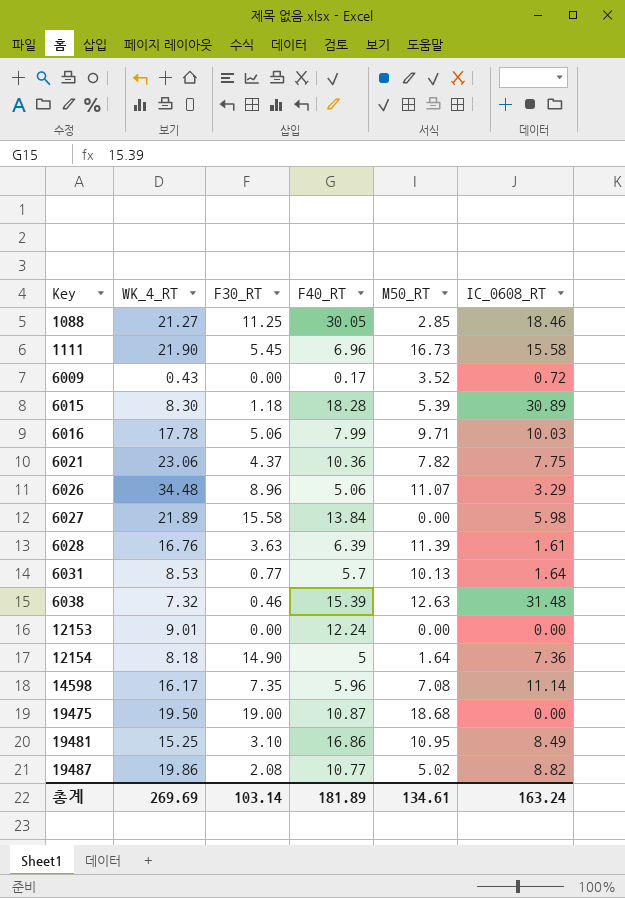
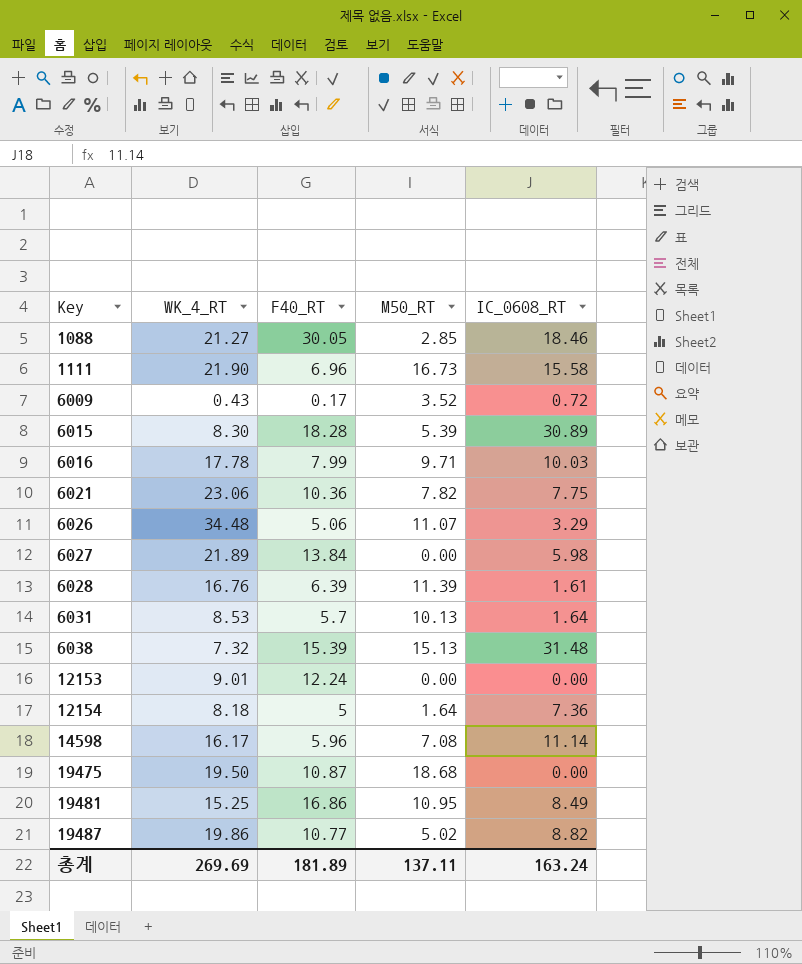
column F30_RT | position: 3 -> none
6038 | M50_RT: 12.63 -> 15.13
총계 | M50_RT: 134.61 -> 137.11

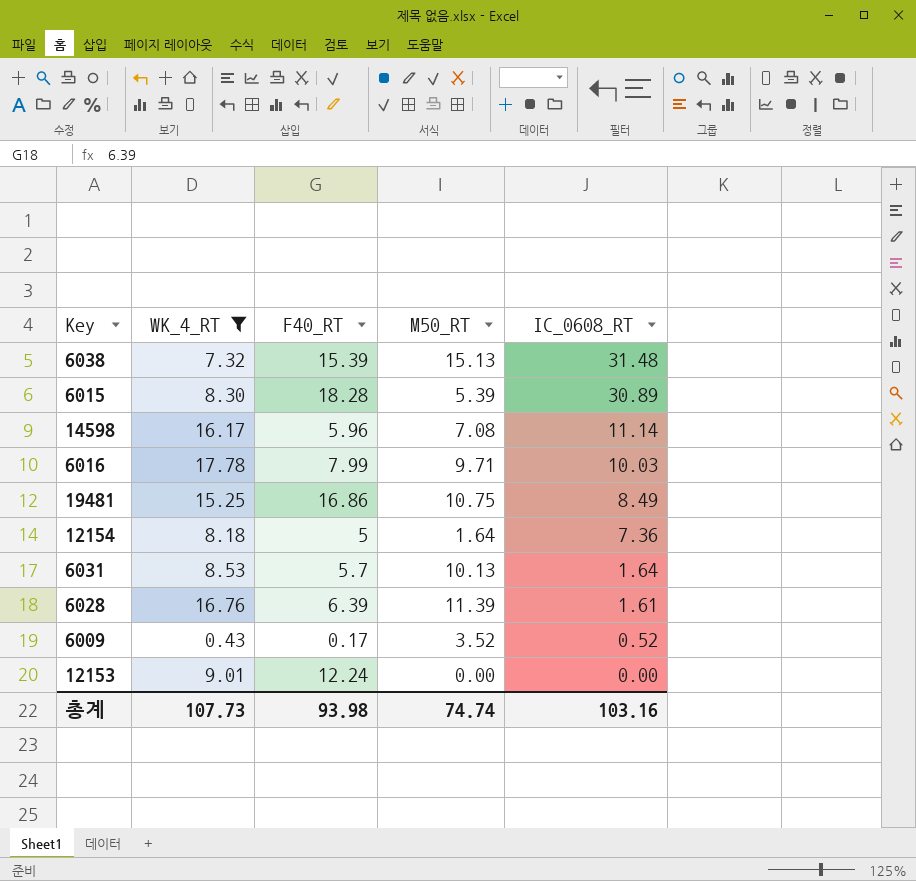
filter: none -> WK_4_RT <= 17.78
row order: Key ascending -> IC_0608_RT descending
19481 | M50_RT: 10.95 -> 10.75
6009 | IC_0608_RT: 0.72 -> 0.52
총계 | WK_4_RT: 269.69 -> 107.73
총계 | F40_RT: 181.89 -> 93.98
총계 | M50_RT: 137.11 -> 74.74
총계 | IC_0608_RT: 163.24 -> 103.16

